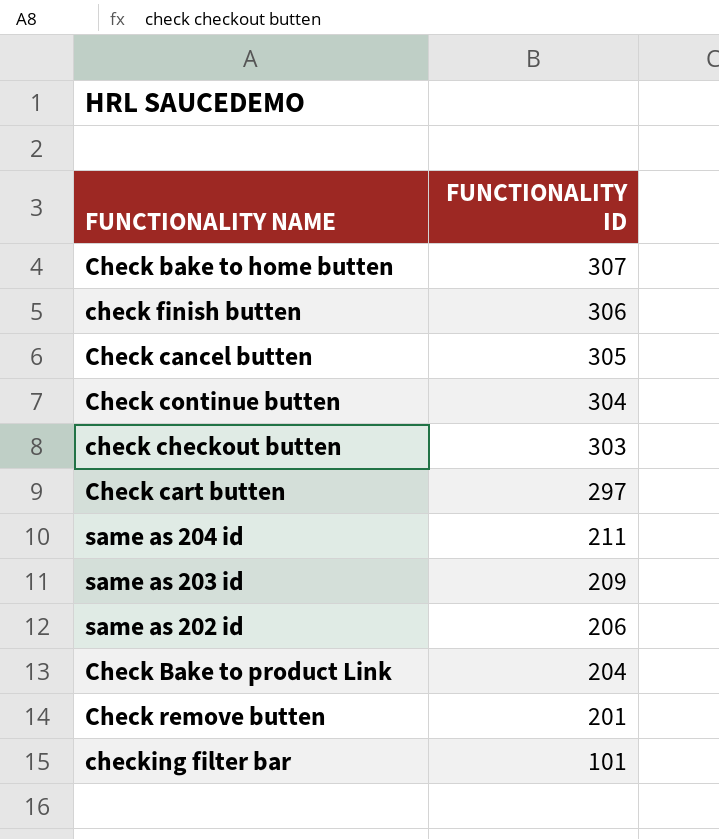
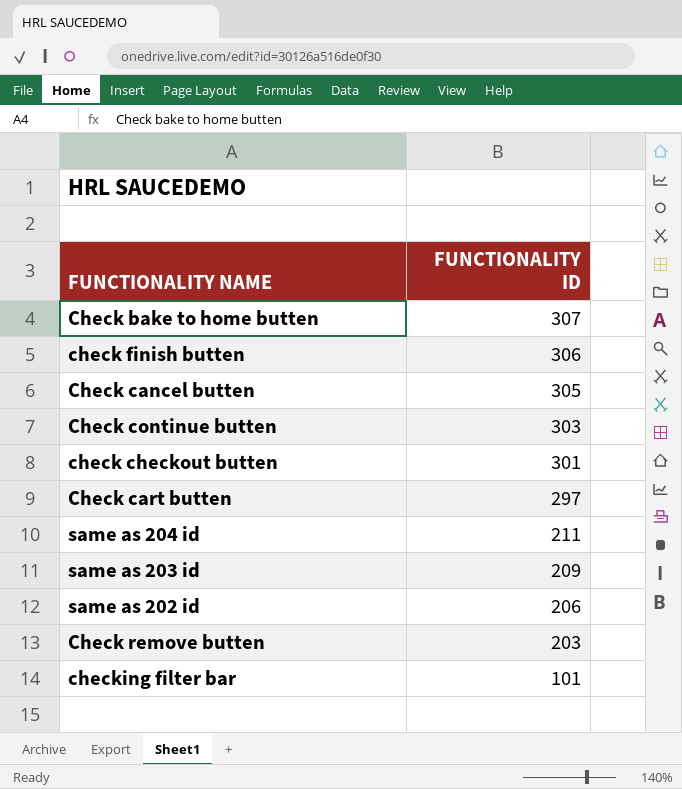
row Check Bake to product Link: 204 -> none
Check continue butten | FUNCTIONALITY ID: 304 -> 303
check checkout butten | FUNCTIONALITY ID: 303 -> 301
Check remove butten | FUNCTIONALITY ID: 201 -> 203

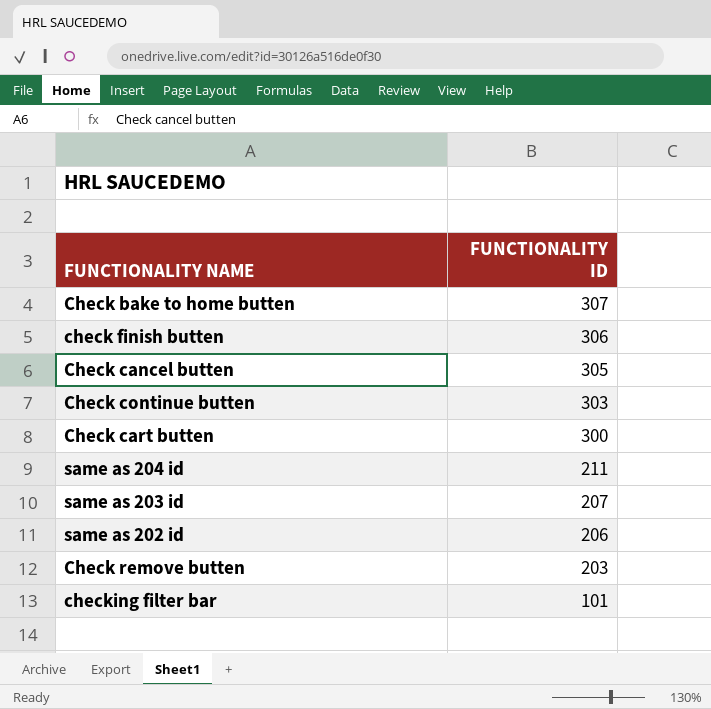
row check checkout butten: 301 -> none
Check cart butten | FUNCTIONALITY ID: 297 -> 300
same as 203 id | FUNCTIONALITY ID: 209 -> 207

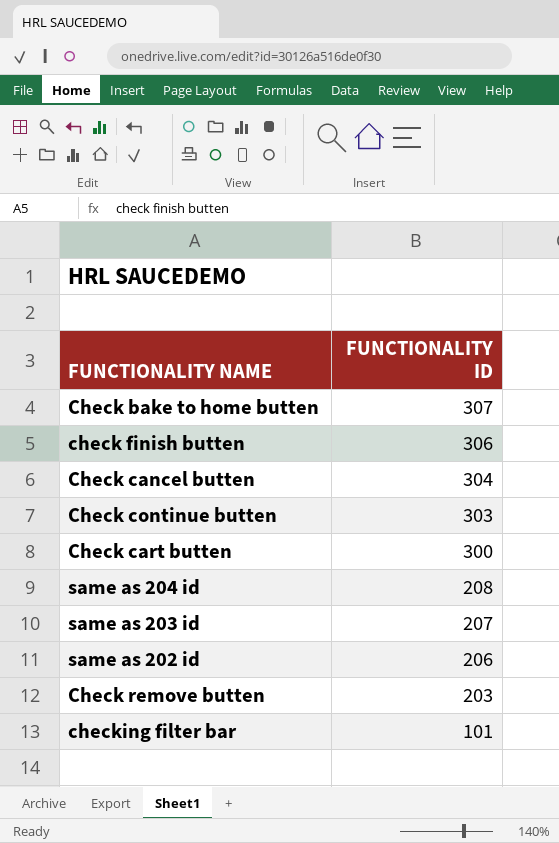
Check cancel butten | FUNCTIONALITY ID: 305 -> 304
same as 204 id | FUNCTIONALITY ID: 211 -> 208

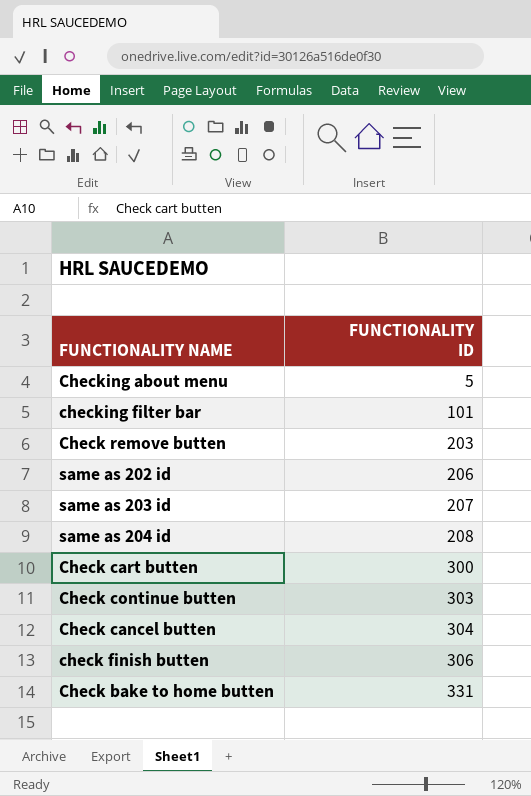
row order: FUNCTIONALITY ID descending -> FUNCTIONALITY ID ascending
row Checking about menu: none -> 5
Check bake to home butten | FUNCTIONALITY ID: 307 -> 331

